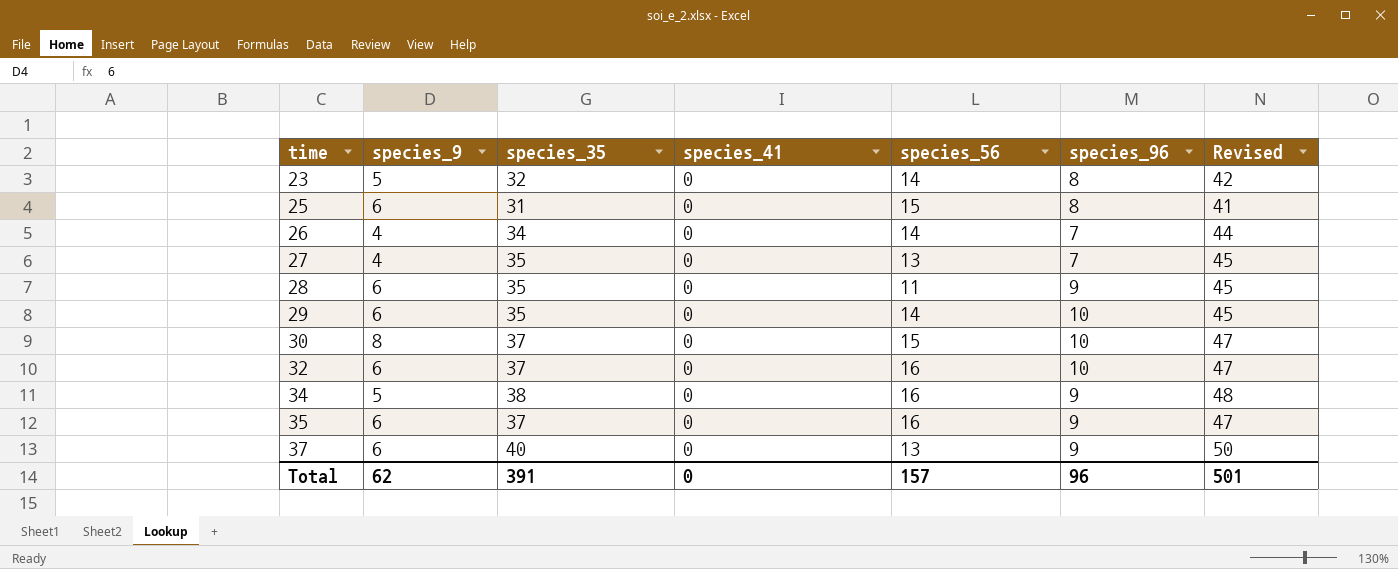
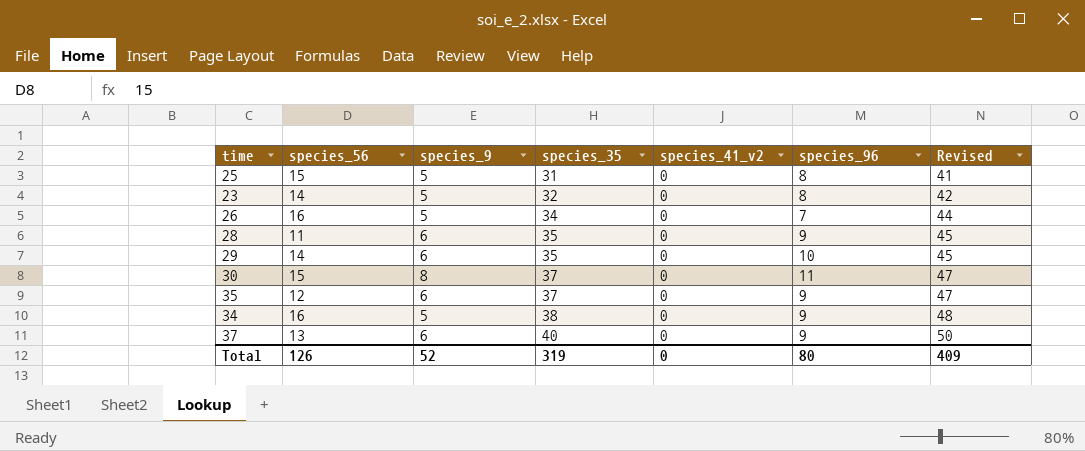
row order: time ascending -> species_35 ascending
column species_56 | position: 5 -> 2
column name: species_41 -> species_41_v2
row 27: 4 | 35 | 0 | 13 | 7 | 45 -> none
row 32: 6 | 37 | 0 | 16 | 10 | 47 -> none
25 | species_9: 6 -> 5
26 | species_56: 14 -> 16
26 | species_9: 4 -> 5
30 | species_96: 10 -> 11
35 | species_56: 16 -> 12
Total | species_56: 157 -> 126
Total | species_9: 62 -> 52
Total | species_35: 391 -> 319
Total | species_96: 96 -> 80
Total | Revised: 501 -> 409

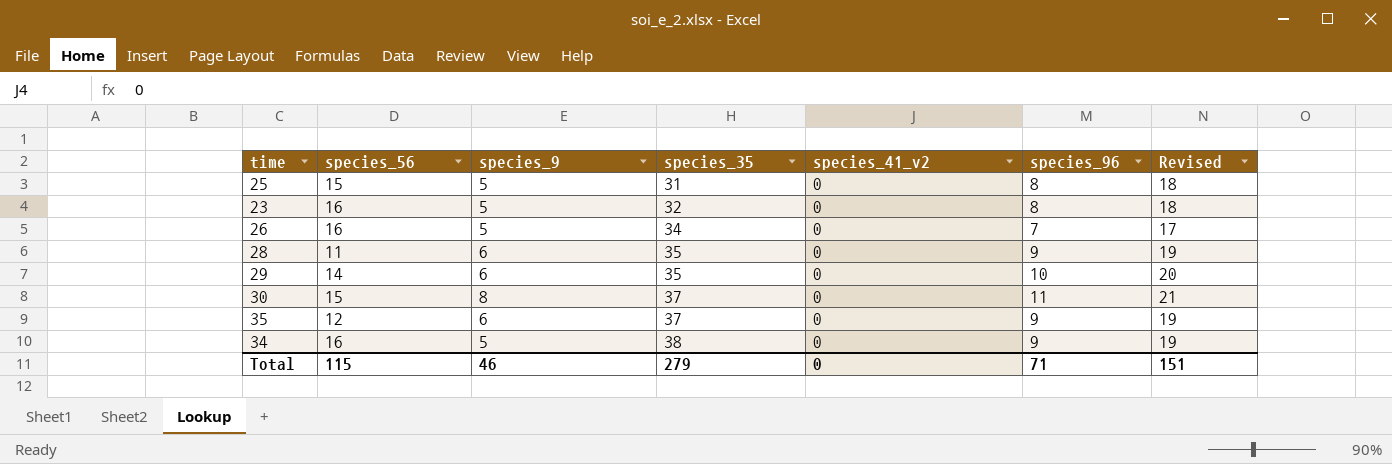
column Revised | formula: [species_35] + 10 -> [species_96] + 10
row 37: 13 | 6 | 40 | 0 | 9 | 50 -> none
23 | species_56: 14 -> 16
Total | species_56: 126 -> 115
Total | species_9: 52 -> 46
Total | species_35: 319 -> 279
Total | species_96: 80 -> 71
Total | Revised: 409 -> 151

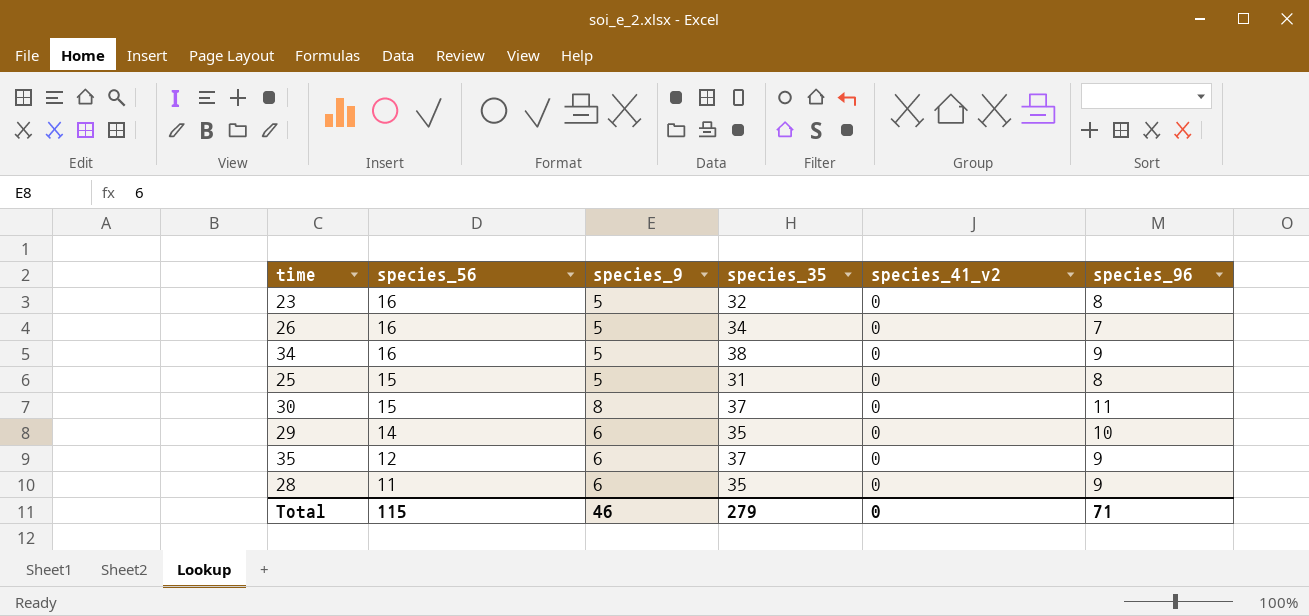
row order: species_35 ascending -> species_56 descending
column Revised | formula: [species_96] + 10 -> none

